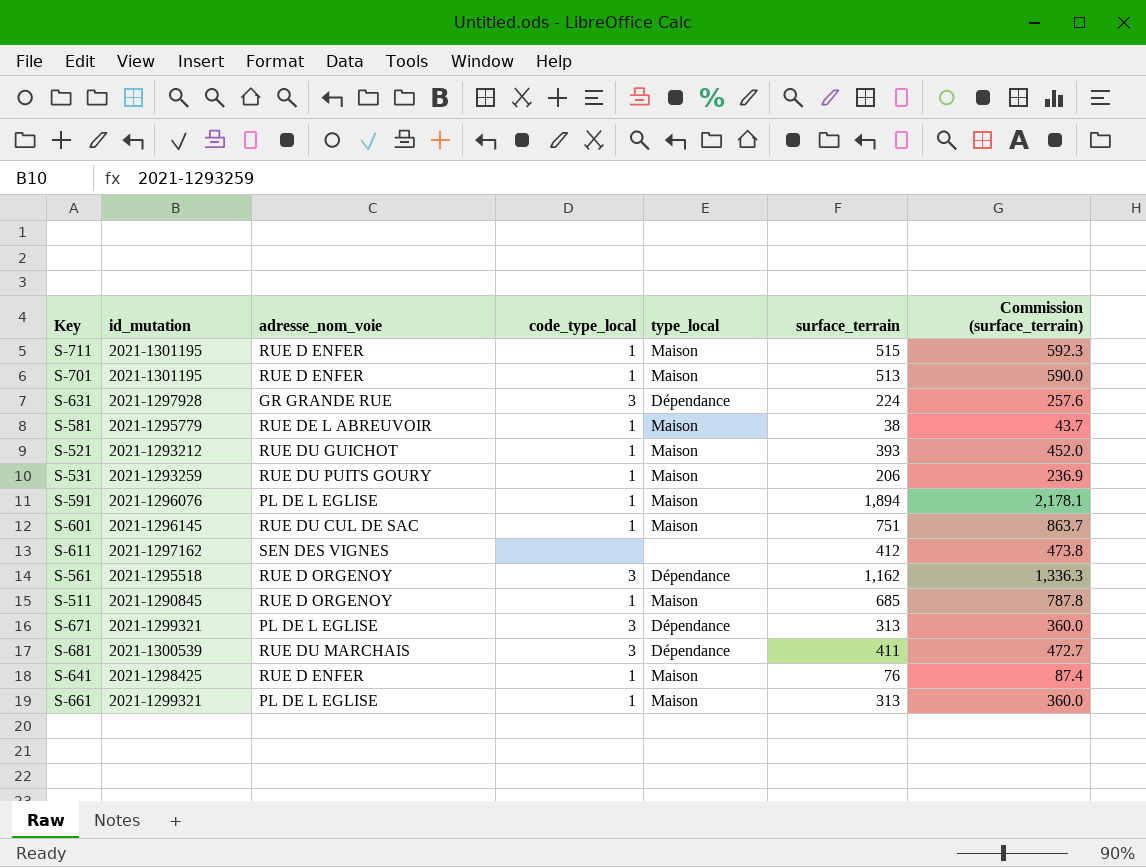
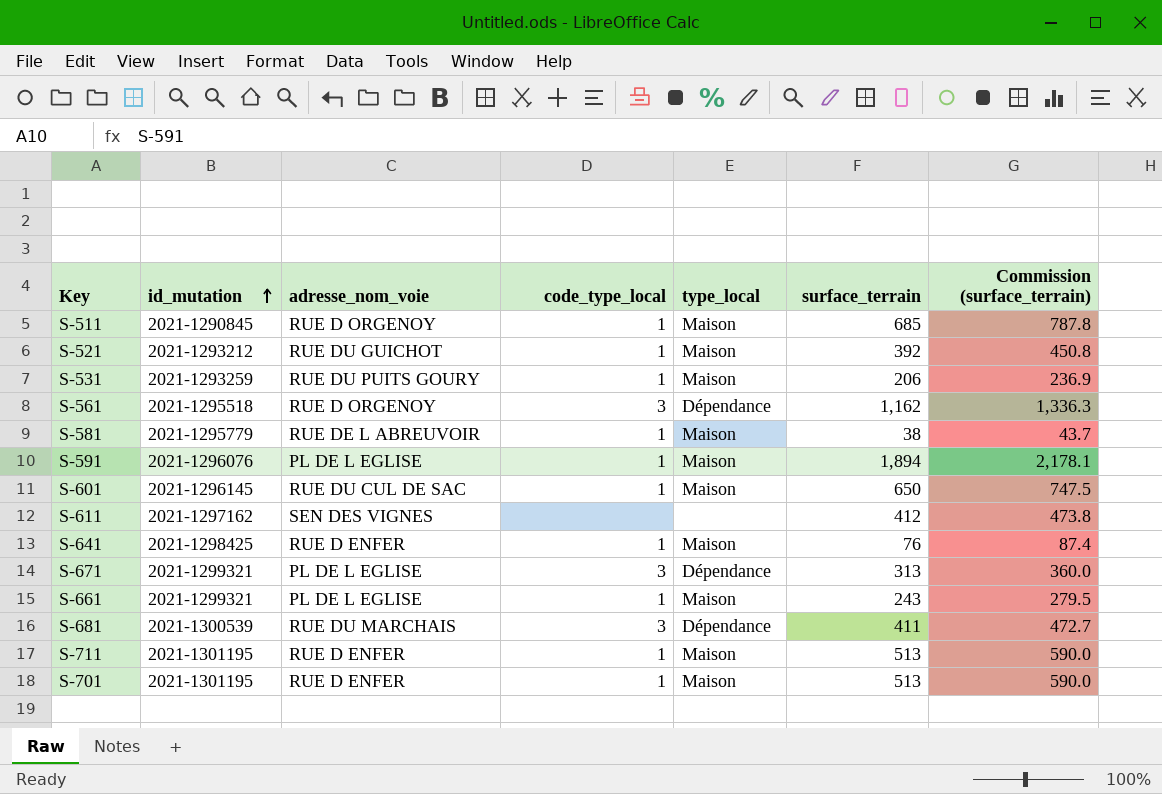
row order: none -> id_mutation ascending
row S-631: 2021-1297928 | GR GRANDE RUE | 3 | Dépendance | 224 | 257.6 -> none
S-521 | surface_terrain: 393 -> 392
S-521 | Commission (surface_terrain): 452.0 -> 450.8
S-601 | surface_terrain: 751 -> 650
S-601 | Commission (surface_terrain): 863.7 -> 747.5
S-661 | surface_terrain: 313 -> 243
S-661 | Commission (surface_terrain): 360.0 -> 279.5
S-711 | surface_terrain: 515 -> 513
S-711 | Commission (surface_terrain): 592.3 -> 590.0

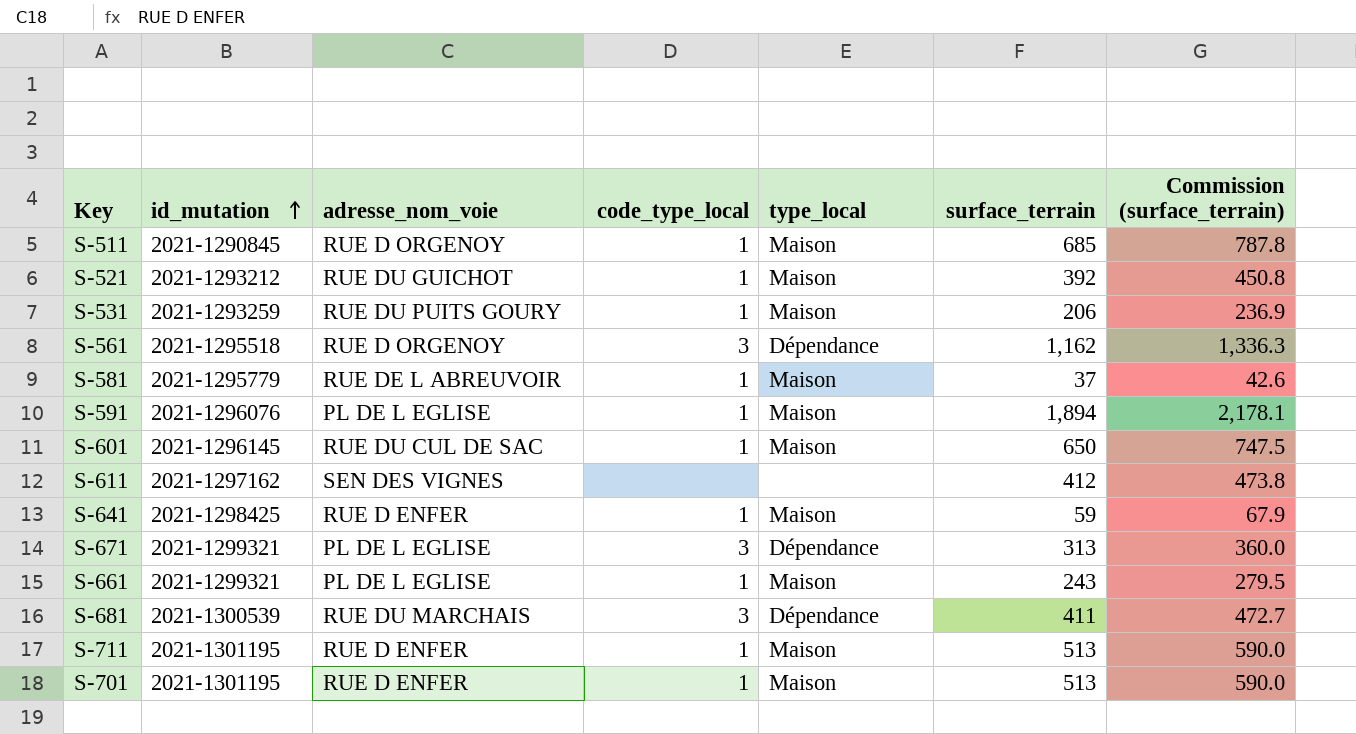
S-581 | surface_terrain: 38 -> 37
S-581 | Commission (surface_terrain): 43.7 -> 42.6
S-641 | surface_terrain: 76 -> 59
S-641 | Commission (surface_terrain): 87.4 -> 67.9

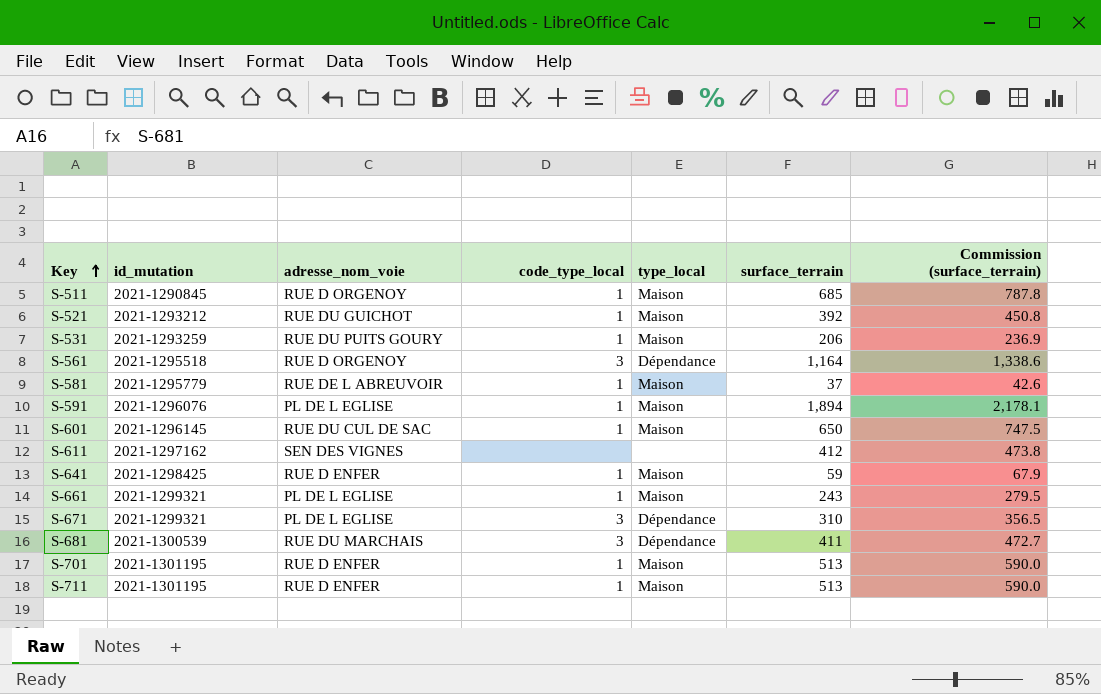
row order: id_mutation ascending -> Key ascending
S-561 | surface_terrain: 1,162 -> 1,164
S-561 | Commission (surface_terrain): 1,336.3 -> 1,338.6
S-671 | surface_terrain: 313 -> 310
S-671 | Commission (surface_terrain): 360.0 -> 356.5

